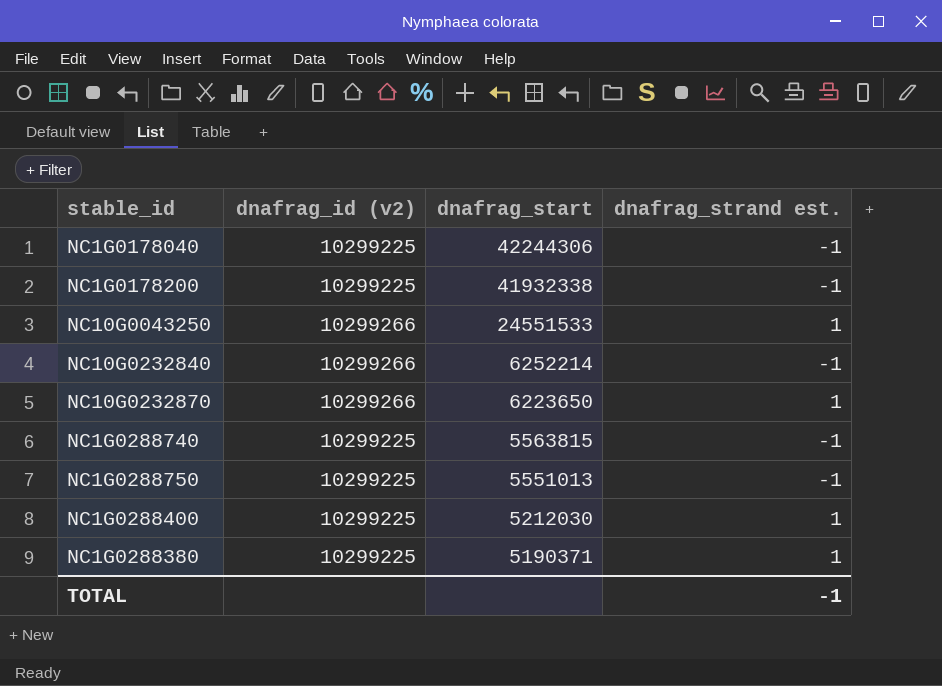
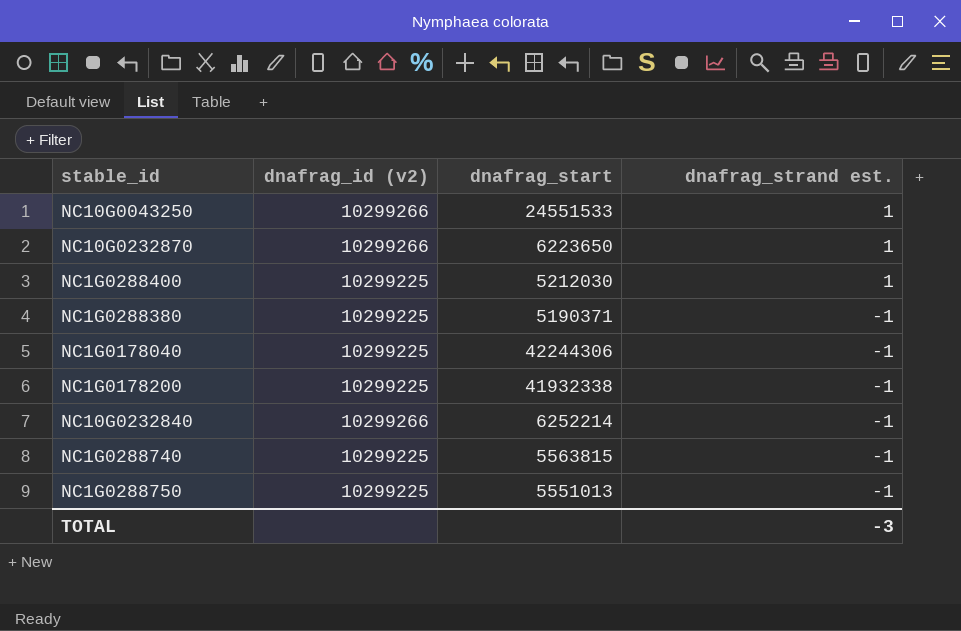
row order: dnafrag_start descending -> dnafrag_strand est. descending
NC1G0288380 | dnafrag_strand est.: 1 -> -1
TOTAL | dnafrag_strand est.: -1 -> -3

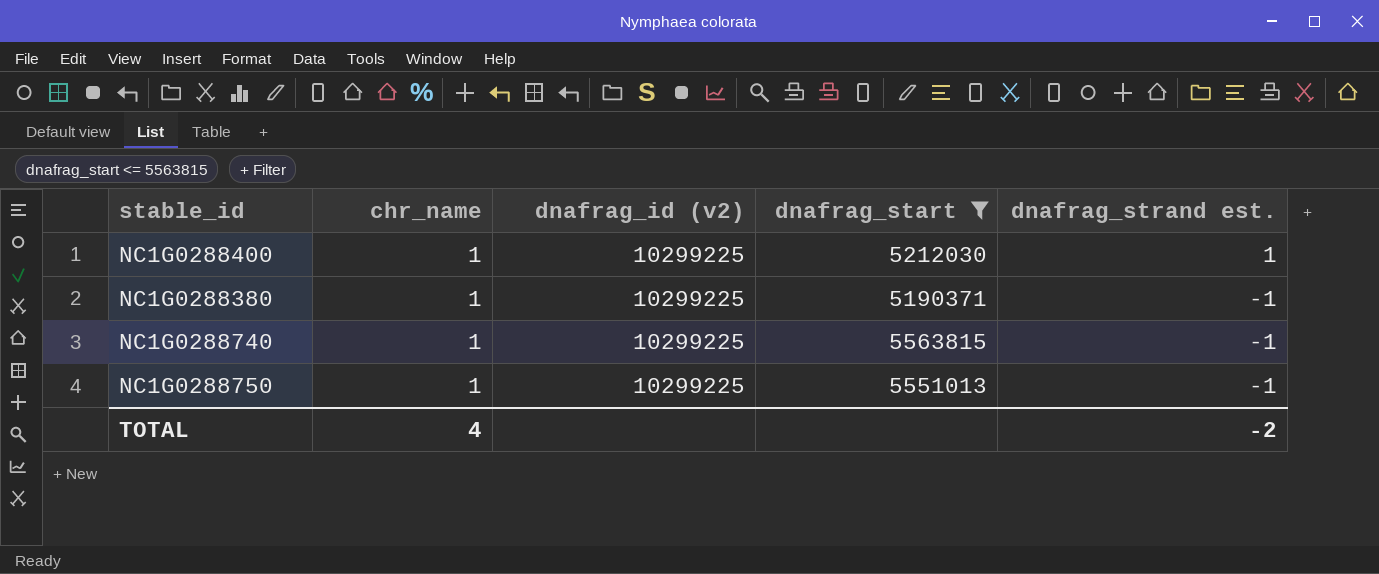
filter: none -> dnafrag_start <= 5563815
column chr_name | position: none -> 2
TOTAL | dnafrag_strand est.: -3 -> -2

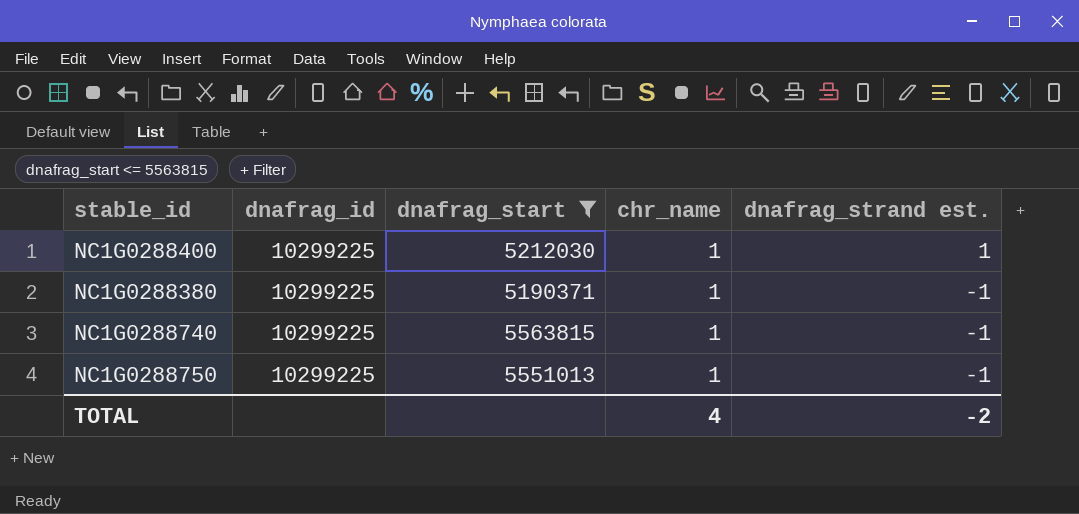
column name: dnafrag_id (v2) -> dnafrag_id
column chr_name | position: 2 -> 4

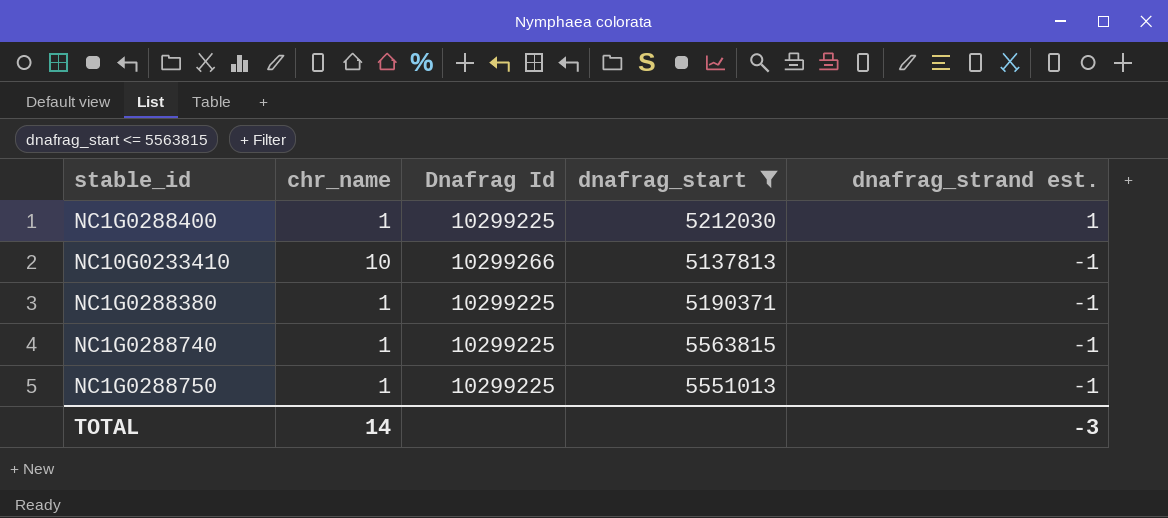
column chr_name | position: 4 -> 2
column name: dnafrag_id -> Dnafrag Id
row NC10G0233410: none -> 10 | 10299266 | 5137813 | -1
TOTAL | chr_name: 4 -> 14
TOTAL | dnafrag_strand est.: -2 -> -3

